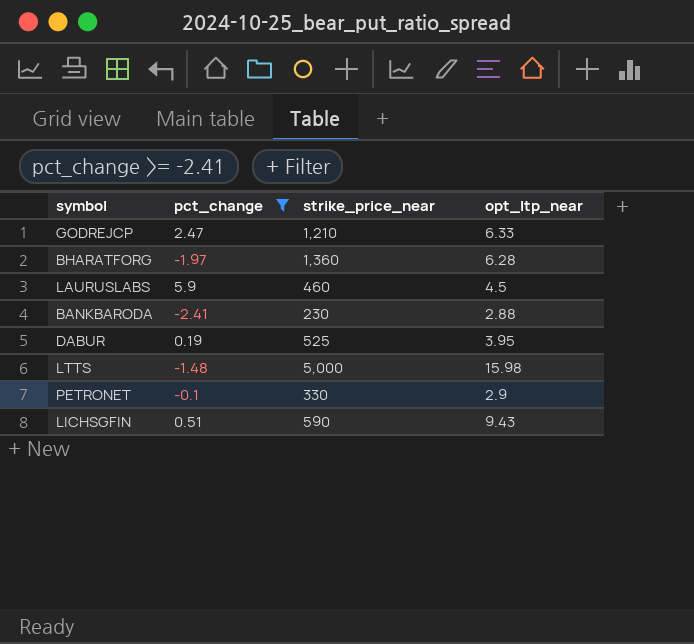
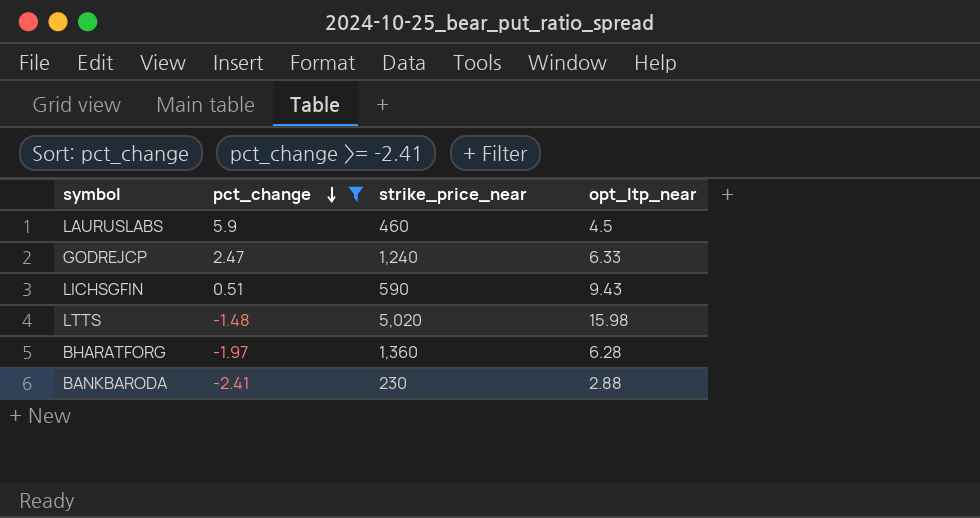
row order: none -> pct_change descending
row DABUR: 0.19 | 525 | 3.95 -> none
row PETRONET: -0.1 | 330 | 2.9 -> none
GODREJCP | strike_price_near: 1,210 -> 1,240
LTTS | strike_price_near: 5,000 -> 5,020

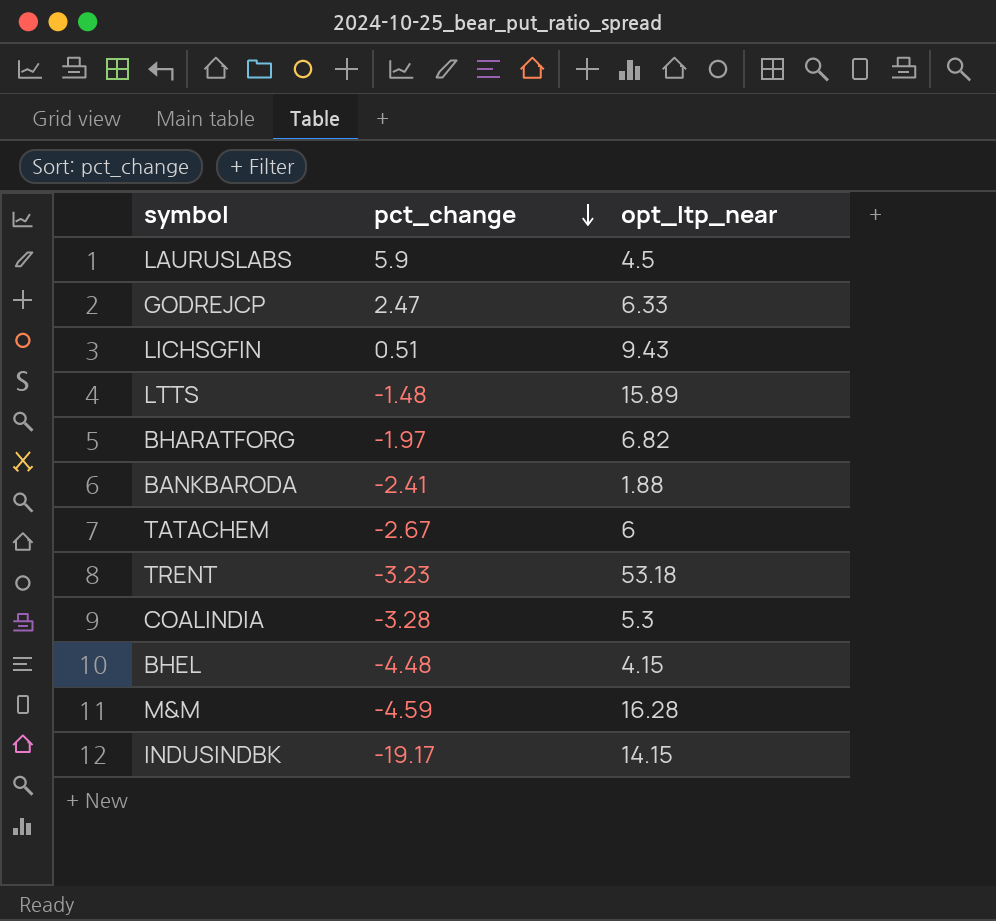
filter: pct_change >= -2.41 -> none
column strike_price_near | position: 3 -> none
LTTS | opt_ltp_near: 15.98 -> 15.89
BHARATFORG | opt_ltp_near: 6.28 -> 6.82
BANKBARODA | opt_ltp_near: 2.88 -> 1.88

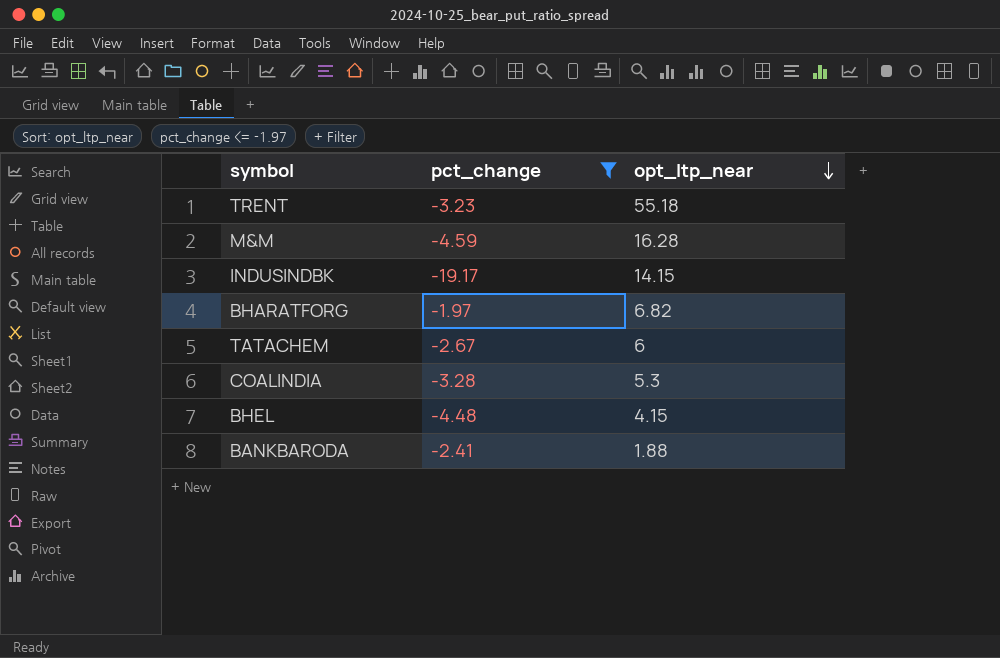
filter: none -> pct_change <= -1.97
row order: pct_change descending -> opt_ltp_near descending
TRENT | opt_ltp_near: 53.18 -> 55.18

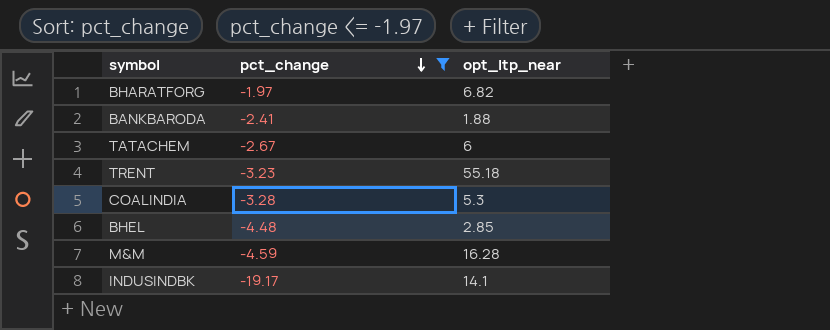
row order: opt_ltp_near descending -> pct_change descending
BHEL | opt_ltp_near: 4.15 -> 2.85
INDUSINDBK | opt_ltp_near: 14.15 -> 14.1

